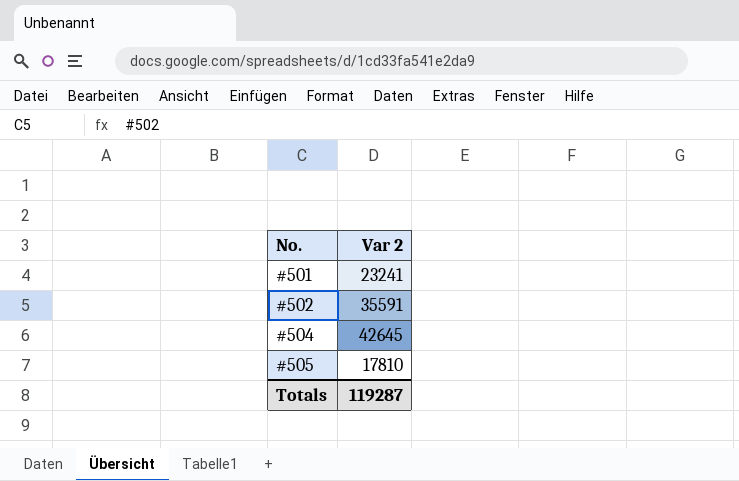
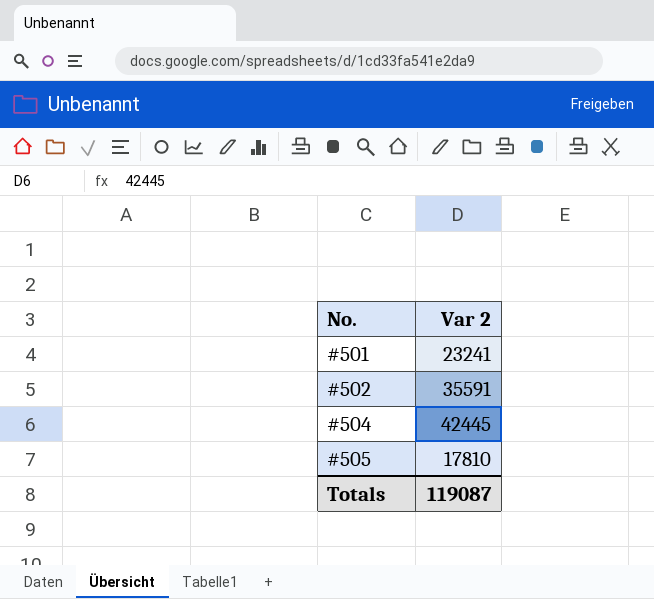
#504 | Var 2: 42645 -> 42445
Totals | Var 2: 119287 -> 119087

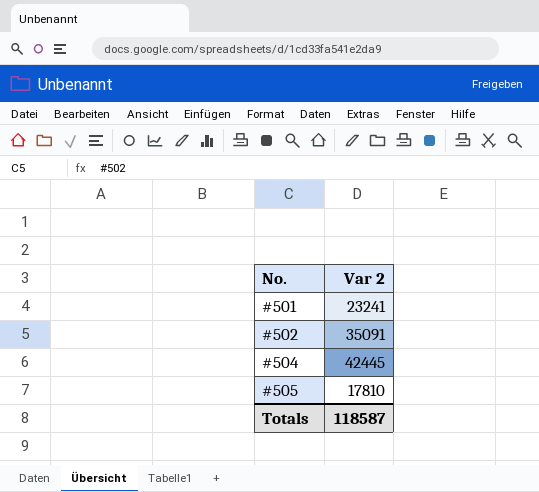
#502 | Var 2: 35591 -> 35091
Totals | Var 2: 119087 -> 118587

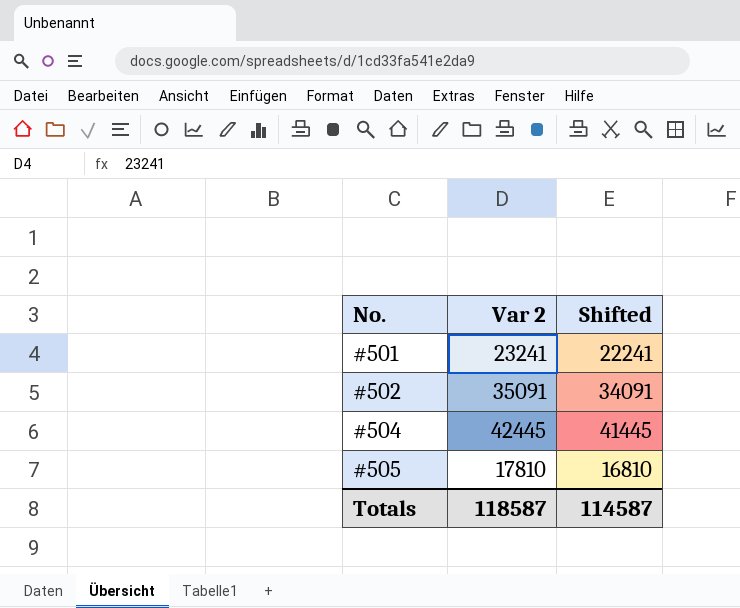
column Shifted | formula: none -> [Var 2] - 1000

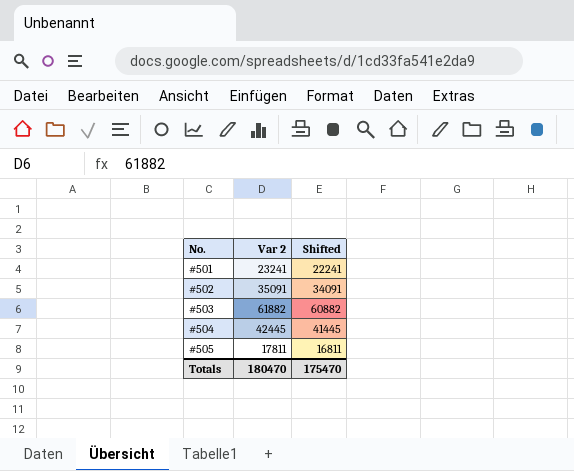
row #503: none -> 61882 | 60882
#505 | Var 2: 17810 -> 17811
#505 | Shifted: 16810 -> 16811
Totals | Var 2: 118587 -> 180470
Totals | Shifted: 114587 -> 175470

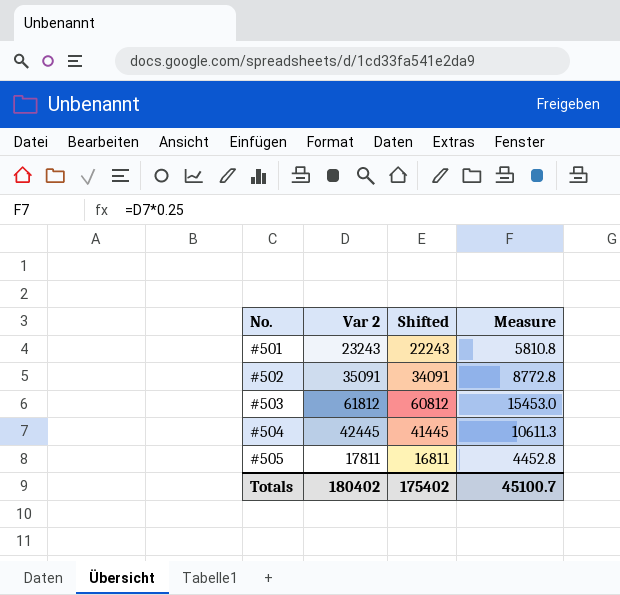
column Measure | formula: none -> [Var 2] * 0.25
#501 | Var 2: 23241 -> 23243
#501 | Shifted: 22241 -> 22243
#503 | Var 2: 61882 -> 61812
#503 | Shifted: 60882 -> 60812
Totals | Var 2: 180470 -> 180402
Totals | Shifted: 175470 -> 175402

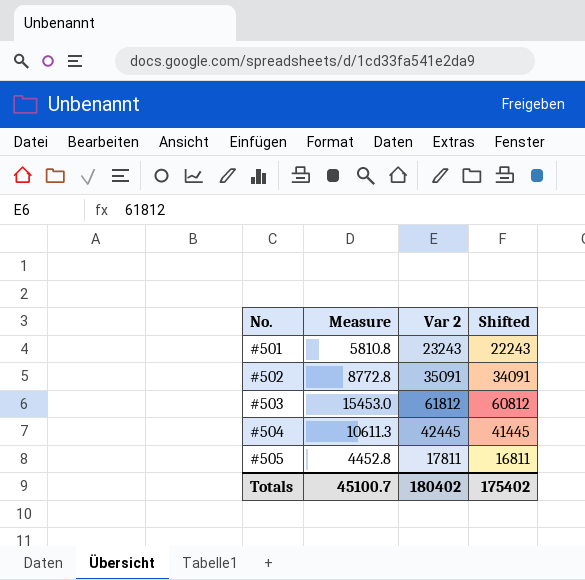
column Measure | position: 4 -> 2

